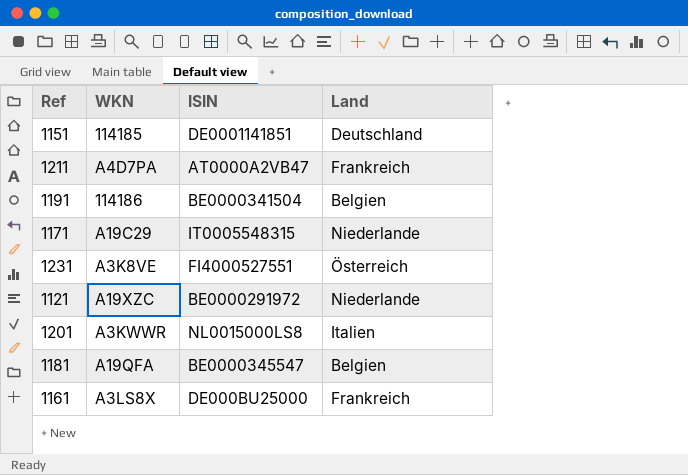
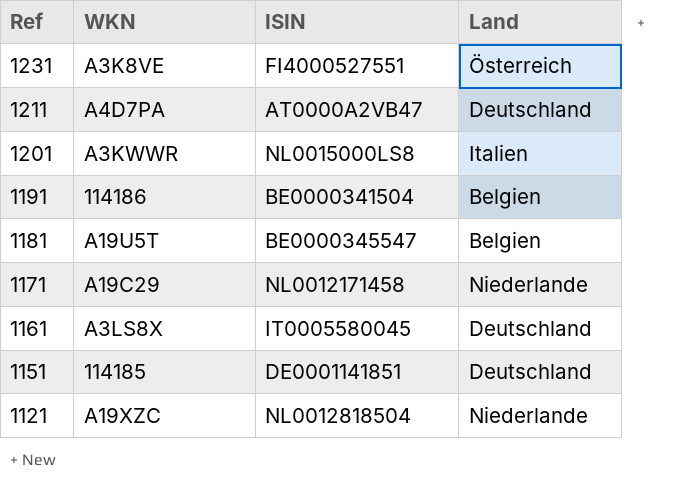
row order: none -> Ref descending
1211 | Land: Frankreich -> Deutschland
1181 | WKN: A19QFA -> A19U5T
1171 | ISIN: IT0005548315 -> NL0012171458
1161 | ISIN: DE000BU25000 -> IT0005580045
1161 | Land: Frankreich -> Deutschland
1121 | ISIN: BE0000291972 -> NL0012818504

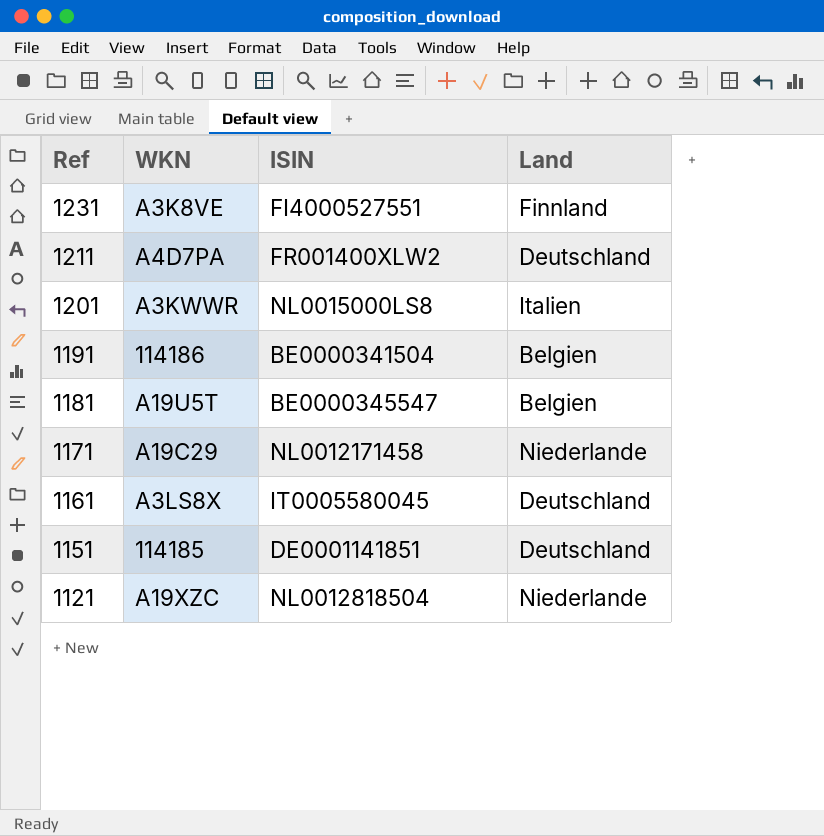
1231 | Land: Österreich -> Finnland
1211 | ISIN: AT0000A2VB47 -> FR001400XLW2

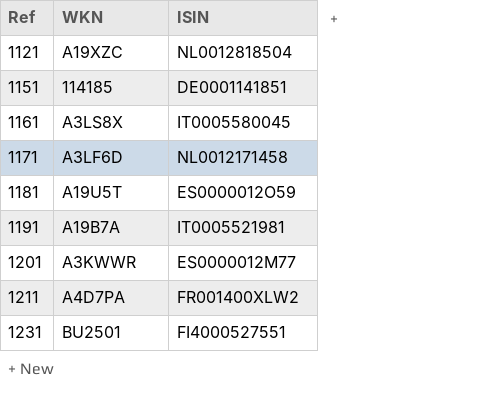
row order: Ref descending -> Ref ascending
column Land | position: 4 -> none
1171 | WKN: A19C29 -> A3LF6D
1181 | ISIN: BE0000345547 -> ES0000012O59
1191 | WKN: 114186 -> A19B7A
1191 | ISIN: BE0000341504 -> IT0005521981
1201 | ISIN: NL0015000LS8 -> ES0000012M77
1231 | WKN: A3K8VE -> BU2501

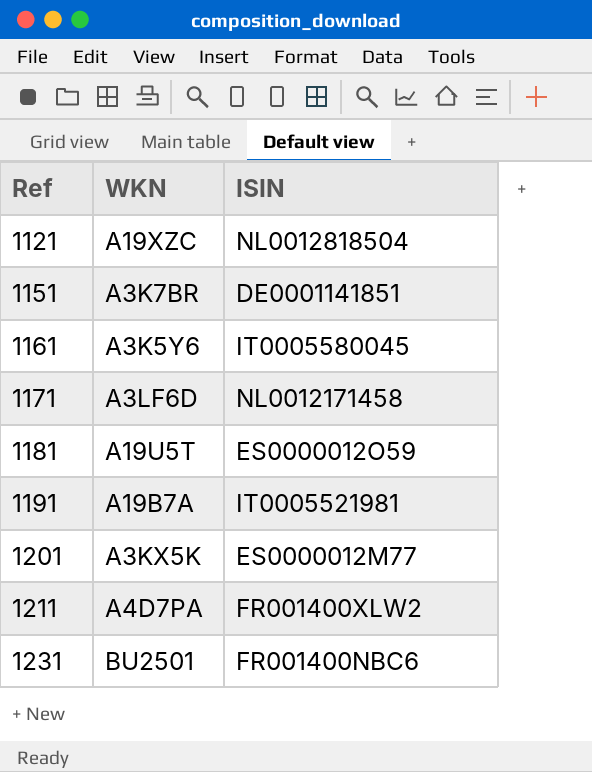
1151 | WKN: 114185 -> A3K7BR
1161 | WKN: A3LS8X -> A3K5Y6
1201 | WKN: A3KWWR -> A3KX5K
1231 | ISIN: FI4000527551 -> FR001400NBC6

